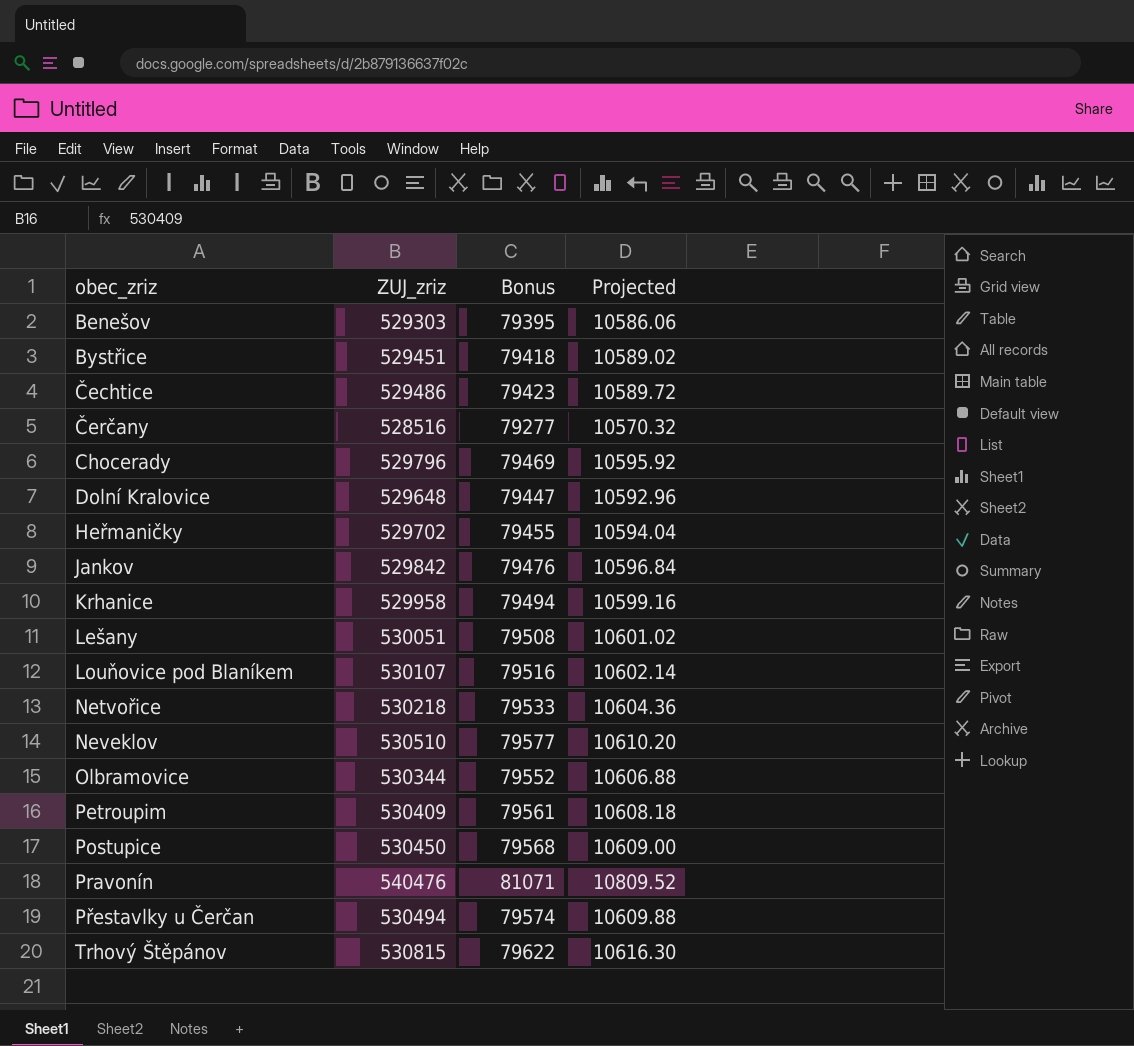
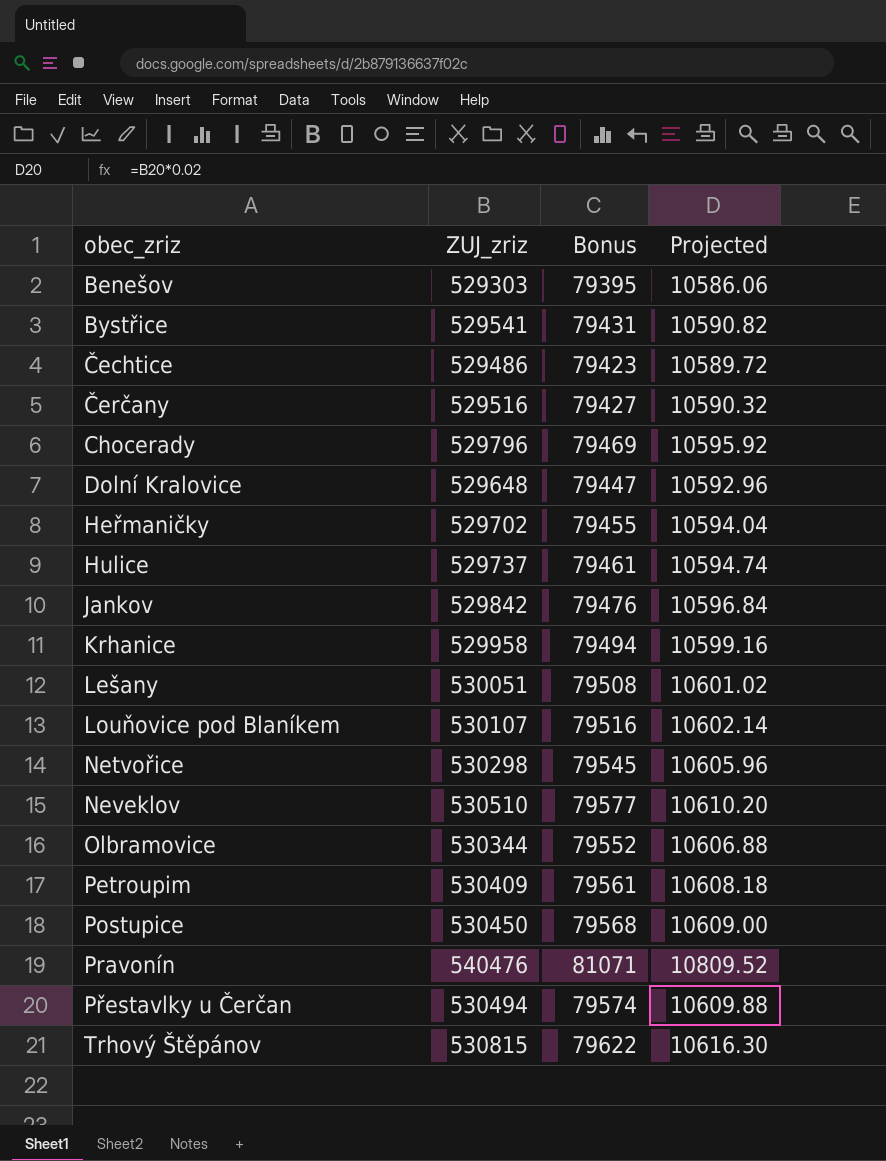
Bystřice | ZUJ_zriz: 529451 -> 529541
Bystřice | Bonus: 79418 -> 79431
Bystřice | Projected: 10589.02 -> 10590.82
Čerčany | ZUJ_zriz: 528516 -> 529516
Čerčany | Bonus: 79277 -> 79427
Čerčany | Projected: 10570.32 -> 10590.32
row Hulice: none -> 529737 | 79461 | 10594.74
Netvořice | ZUJ_zriz: 530218 -> 530298
Netvořice | Bonus: 79533 -> 79545
Netvořice | Projected: 10604.36 -> 10605.96

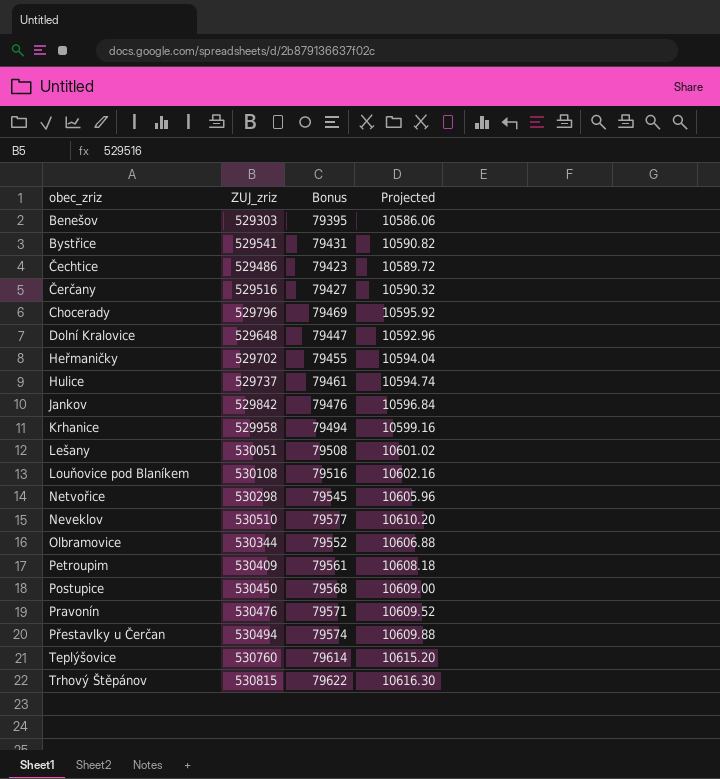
Louňovice pod Blaníkem | ZUJ_zriz: 530107 -> 530108
Louňovice pod Blaníkem | Projected: 10602.14 -> 10602.16
Pravonín | ZUJ_zriz: 540476 -> 530476
Pravonín | Bonus: 81071 -> 79571
Pravonín | Projected: 10809.52 -> 10609.52
row Teplýšovice: none -> 530760 | 79614 | 10615.20

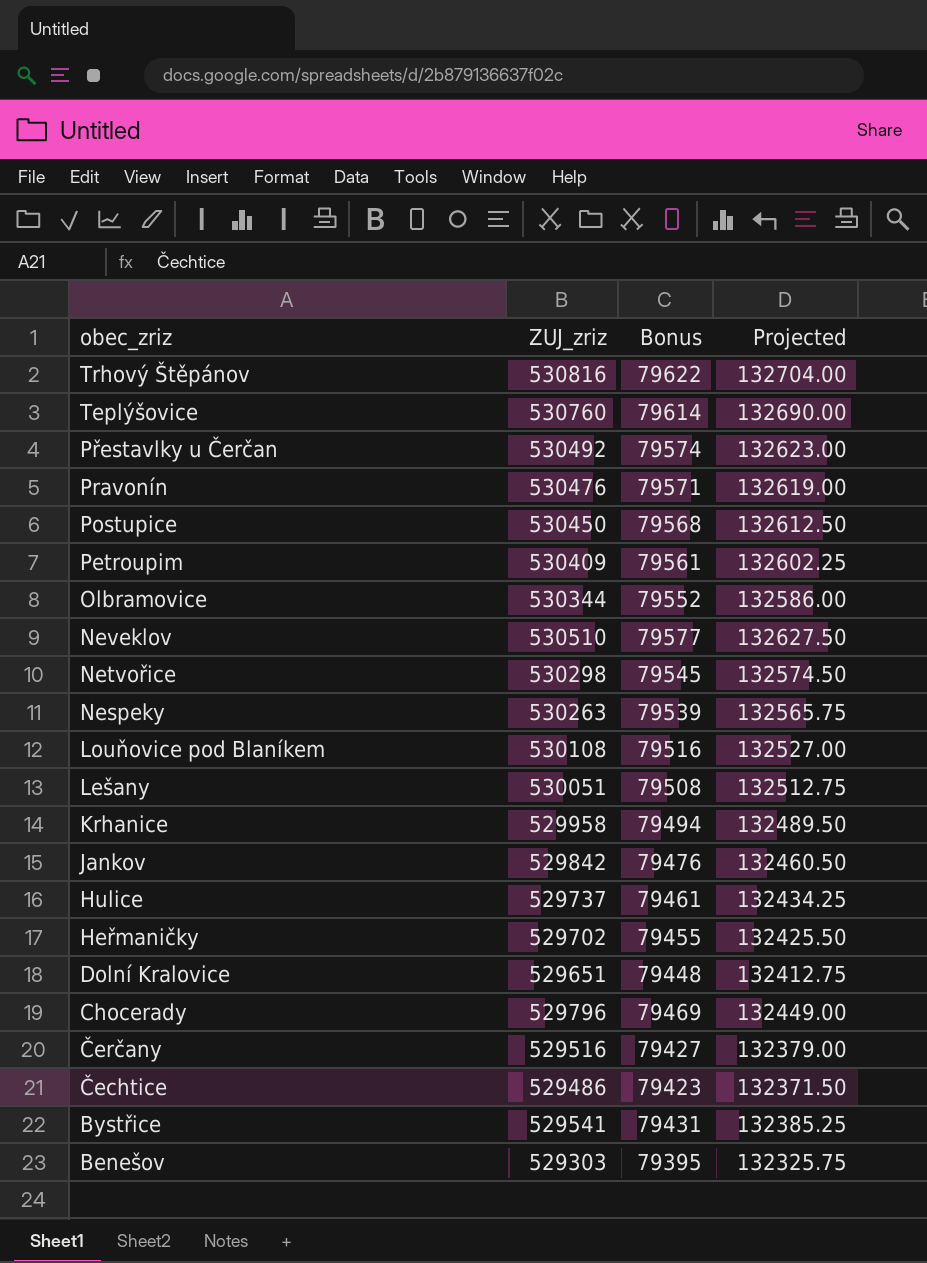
row order: obec_zriz ascending -> obec_zriz descending
column Projected | formula: [ZUJ_zriz] * 0.02 -> [ZUJ_zriz] * 0.25
Trhový Štěpánov | ZUJ_zriz: 530815 -> 530816
Přestavlky u Čerčan | ZUJ_zriz: 530494 -> 530492
row Nespeky: none -> 530263 | 79539 | 132565.75
Dolní Kralovice | ZUJ_zriz: 529648 -> 529651
Dolní Kralovice | Bonus: 79447 -> 79448

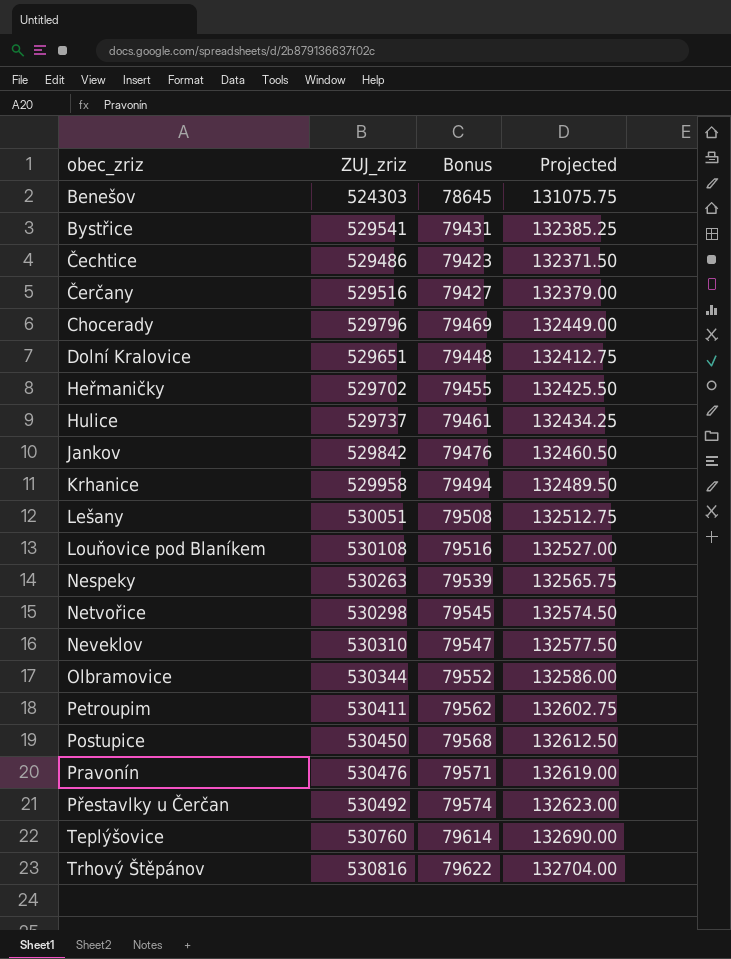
row order: obec_zriz descending -> obec_zriz ascending
Benešov | ZUJ_zriz: 529303 -> 524303
Benešov | Bonus: 79395 -> 78645
Benešov | Projected: 132325.75 -> 131075.75
Neveklov | ZUJ_zriz: 530510 -> 530310
Neveklov | Bonus: 79577 -> 79547
Neveklov | Projected: 132627.50 -> 132577.50
Petroupim | ZUJ_zriz: 530409 -> 530411
Petroupim | Bonus: 79561 -> 79562
Petroupim | Projected: 132602.25 -> 132602.75

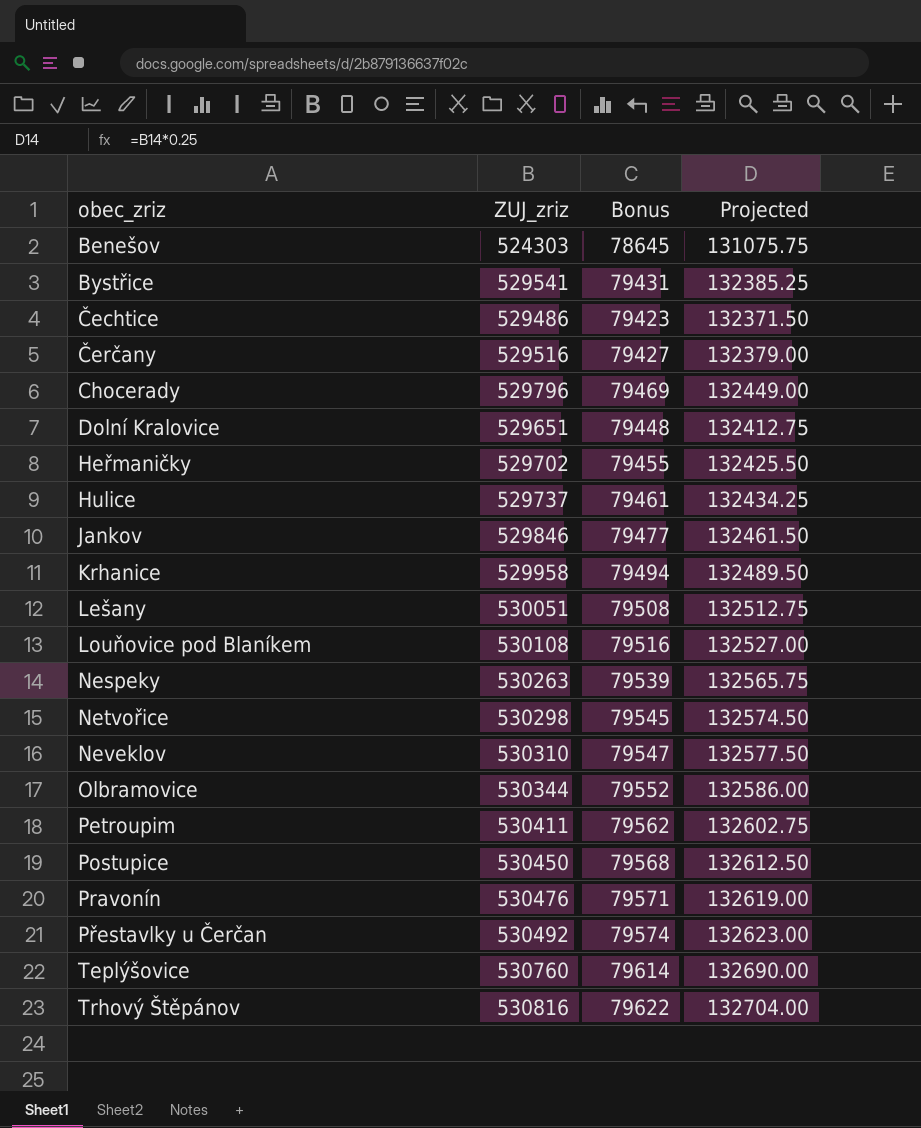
Jankov | ZUJ_zriz: 529842 -> 529846
Jankov | Bonus: 79476 -> 79477
Jankov | Projected: 132460.50 -> 132461.50

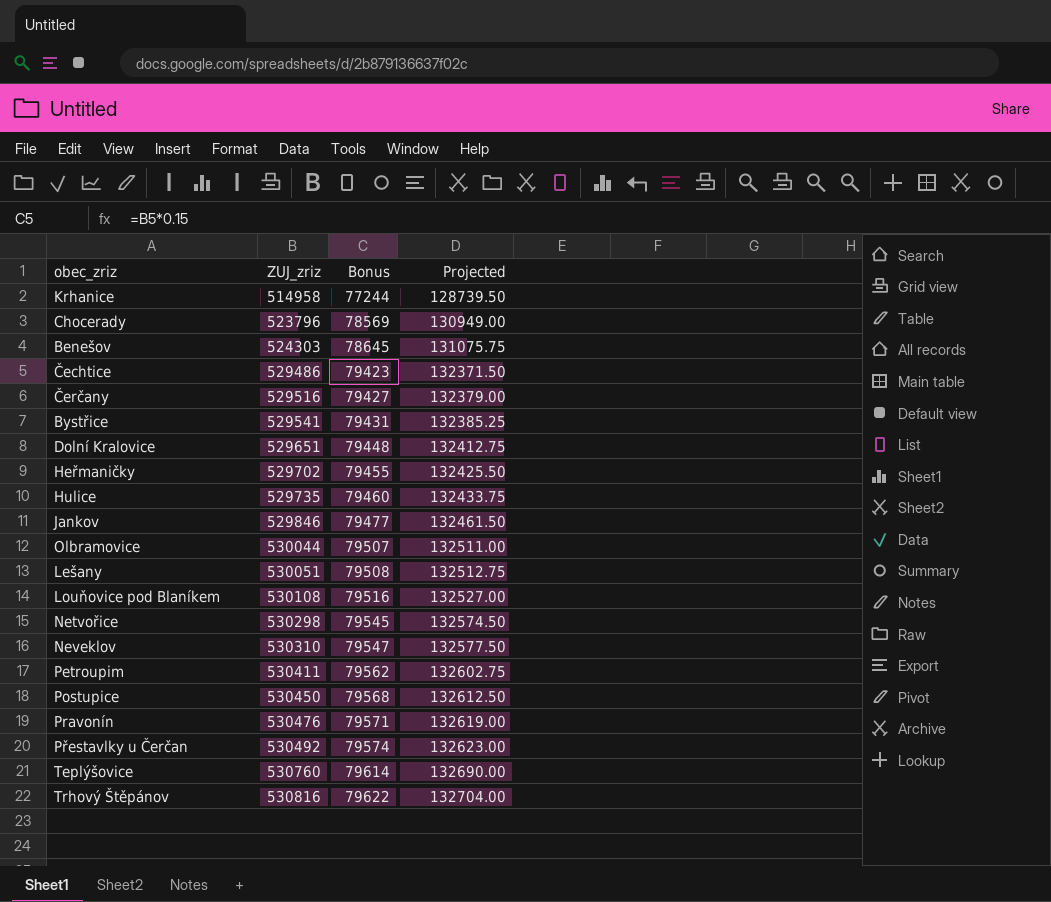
row order: obec_zriz ascending -> ZUJ_zriz ascending
row Nespeky: 530263 | 79539 | 132565.75 -> none
Krhanice | ZUJ_zriz: 529958 -> 514958
Krhanice | Bonus: 79494 -> 77244
Krhanice | Projected: 132489.50 -> 128739.50
Chocerady | ZUJ_zriz: 529796 -> 523796
Chocerady | Bonus: 79469 -> 78569
Chocerady | Projected: 132449.00 -> 130949.00
Hulice | ZUJ_zriz: 529737 -> 529735
Hulice | Bonus: 79461 -> 79460
Hulice | Projected: 132434.25 -> 132433.75
Olbramovice | ZUJ_zriz: 530344 -> 530044
Olbramovice | Bonus: 79552 -> 79507
Olbramovice | Projected: 132586.00 -> 132511.00

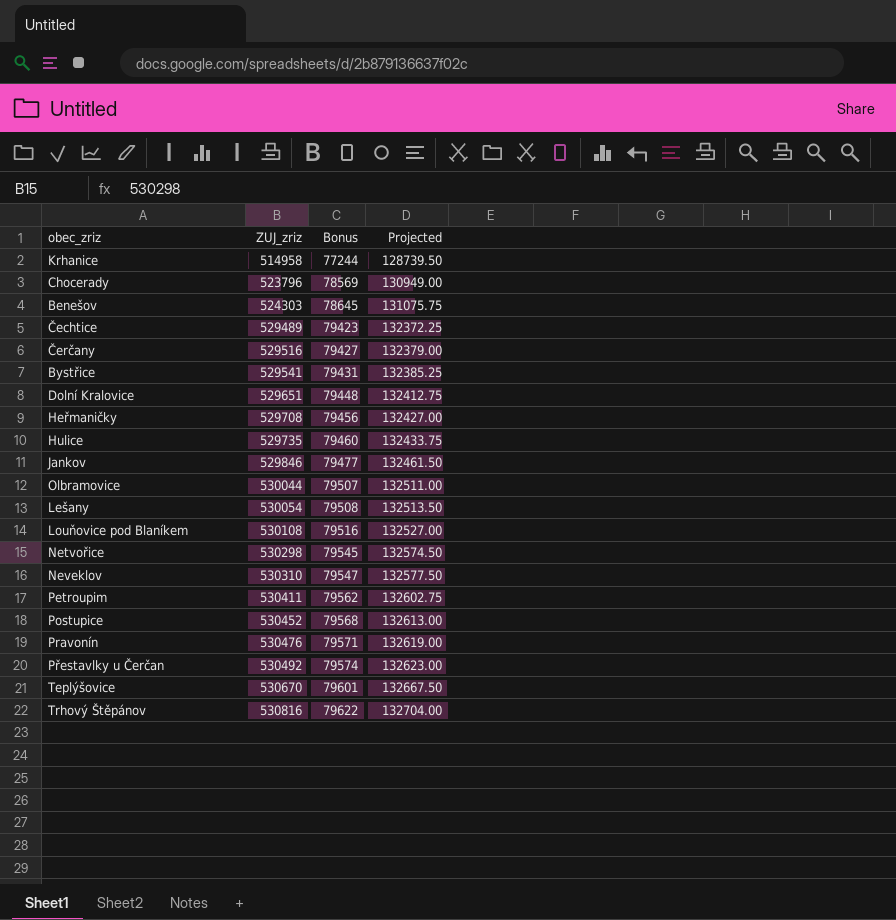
Čechtice | ZUJ_zriz: 529486 -> 529489
Čechtice | Projected: 132371.50 -> 132372.25
Heřmaničky | ZUJ_zriz: 529702 -> 529708
Heřmaničky | Bonus: 79455 -> 79456
Heřmaničky | Projected: 132425.50 -> 132427.00
Lešany | ZUJ_zriz: 530051 -> 530054
Lešany | Projected: 132512.75 -> 132513.50
Postupice | ZUJ_zriz: 530450 -> 530452
Postupice | Projected: 132612.50 -> 132613.00
Teplýšovice | ZUJ_zriz: 530760 -> 530670
Teplýšovice | Bonus: 79614 -> 79601
Teplýšovice | Projected: 132690.00 -> 132667.50

